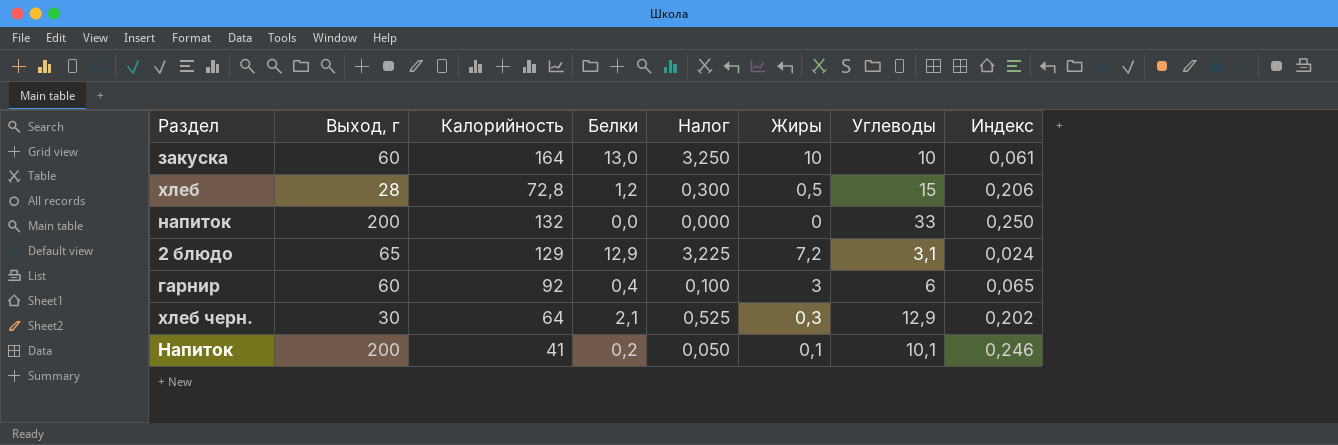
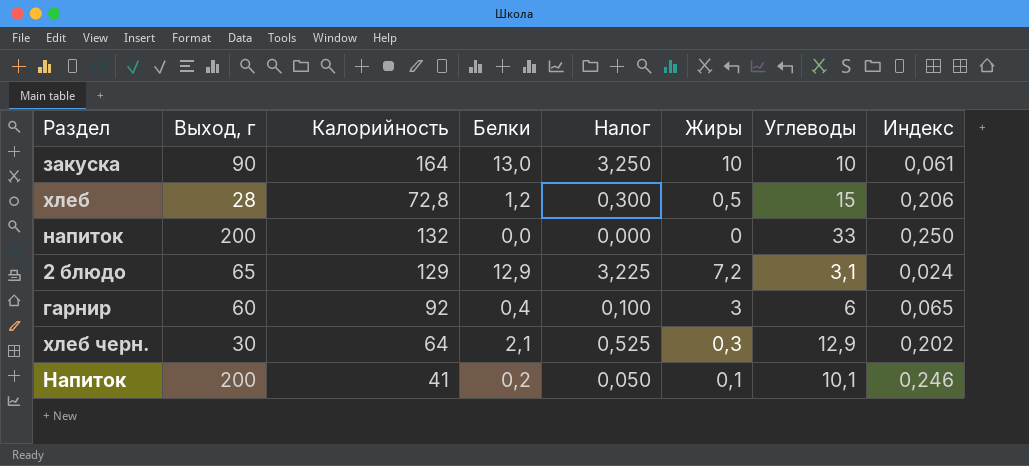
закуска | Выход, г: 60 -> 90

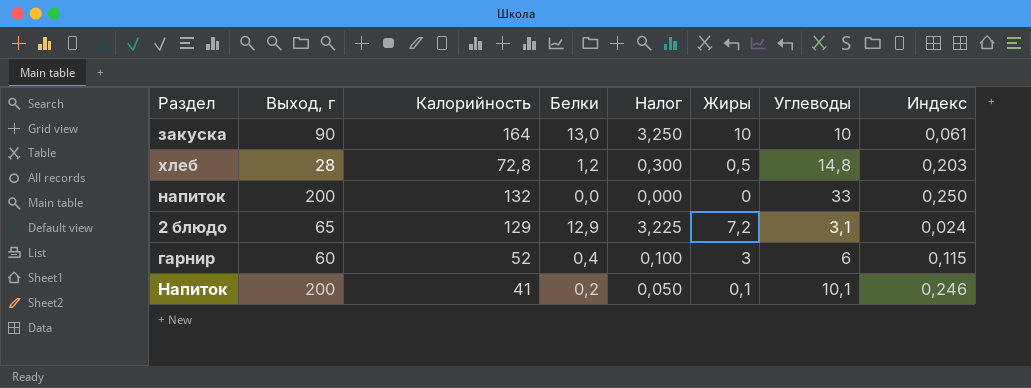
row хлеб черн.: 30 | 64 | 2,1 | 0,525 | 0,3 | 12,9 | 0,202 -> none
хлеб | Углеводы: 15 -> 14,8
хлеб | Индекс: 0,206 -> 0,203
гарнир | Калорийность: 92 -> 52
гарнир | Индекс: 0,065 -> 0,115

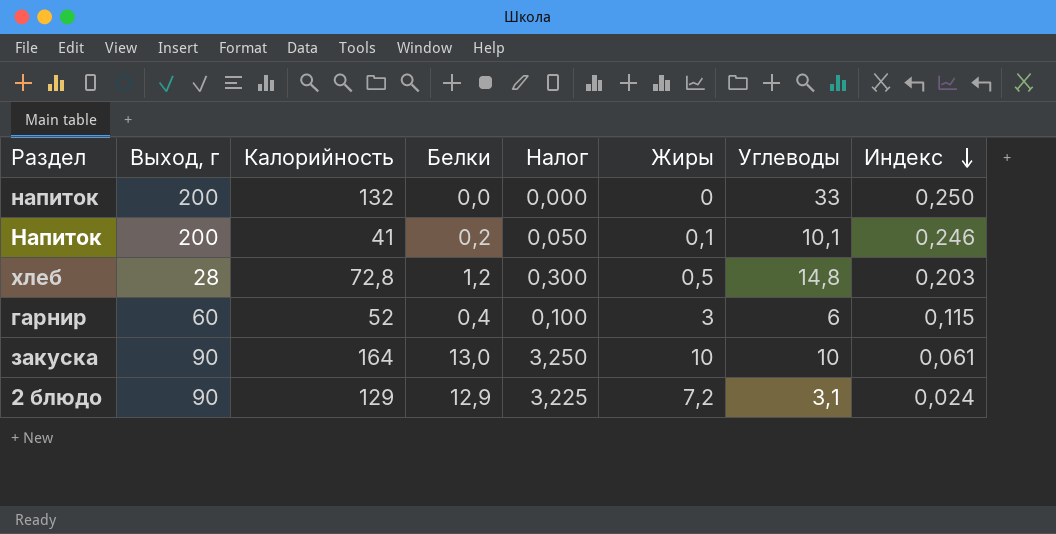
row order: none -> Индекс descending
2 блюдо | Выход, г: 65 -> 90

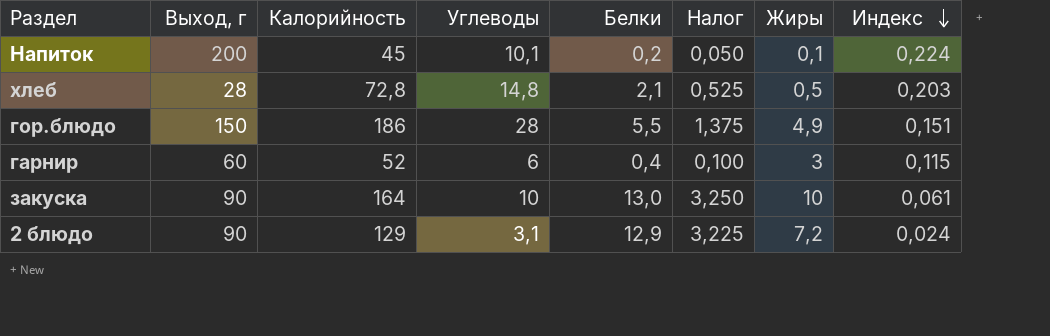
column Углеводы | position: 7 -> 4
row напиток: 200 | 132 | 0,0 | 0,000 | 0 | 33 | 0,250 -> none
Напиток | Калорийность: 41 -> 45
Напиток | Индекс: 0,246 -> 0,224
хлеб | Белки: 1,2 -> 2,1
хлеб | Налог: 0,300 -> 0,525
row гор.блюдо: none -> 150 | 186 | 28 | 5,5 | 1,375 | 4,9 | 0,151

